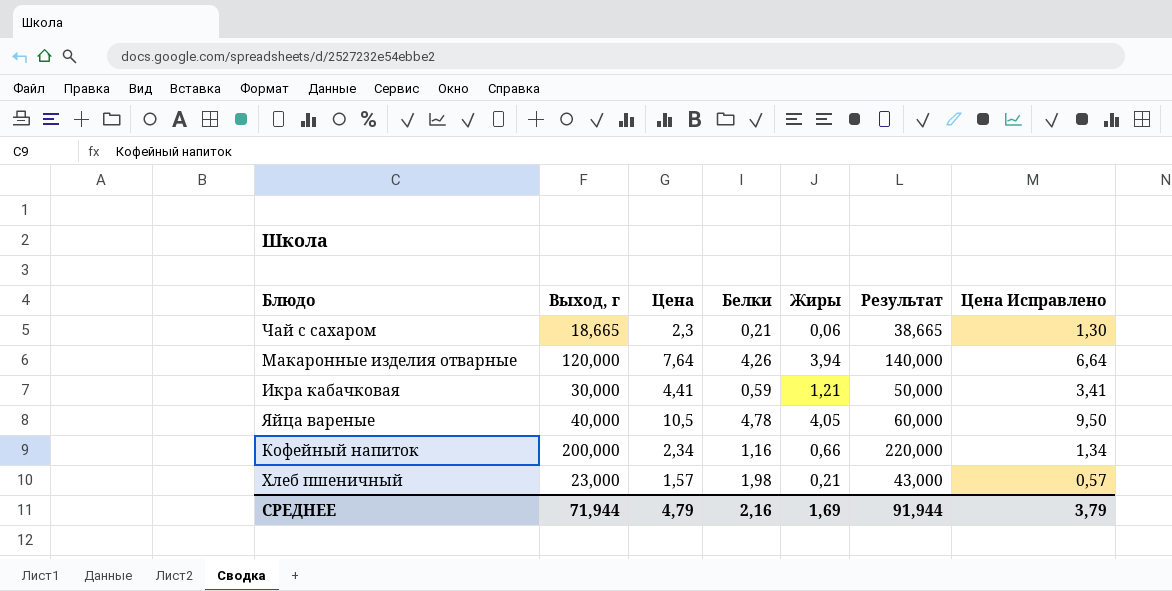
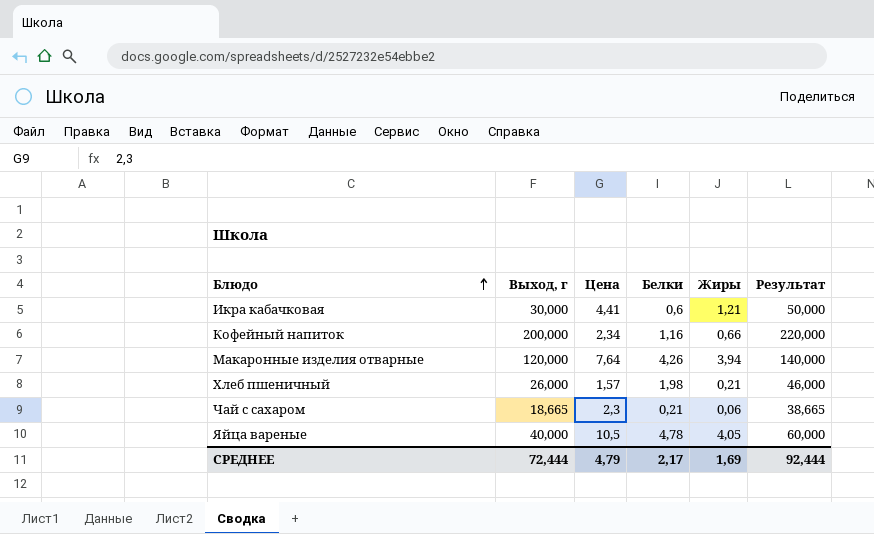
row order: none -> Блюдо ascending
column Цена Исправлено | formula: [Цена] - 1 -> none
Икра кабачковая | Белки: 0,59 -> 0,6
Хлеб пшеничный | Выход, г: 23,000 -> 26,000
Хлеб пшеничный | Результат: 43,000 -> 46,000
СРЕДНЕЕ | Выход, г: 71,944 -> 72,444
СРЕДНЕЕ | Белки: 2,16 -> 2,17
СРЕДНЕЕ | Результат: 91,944 -> 92,444

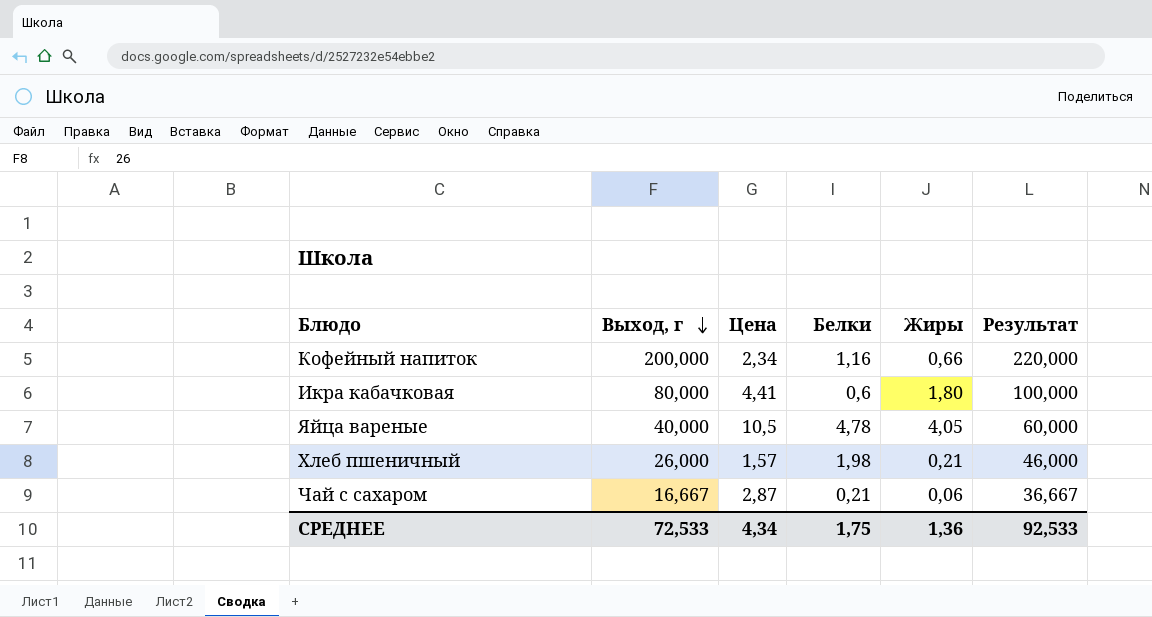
row order: Блюдо ascending -> Выход, г descending
row Макаронные изделия отварные: 120,000 | 7,64 | 4,26 | 3,94 | 140,000 -> none
Икра кабачковая | Выход, г: 30,000 -> 80,000
Икра кабачковая | Жиры: 1,21 -> 1,80
Икра кабачковая | Результат: 50,000 -> 100,000
Чай с сахаром | Выход, г: 18,665 -> 16,667
Чай с сахаром | Цена: 2,3 -> 2,87
Чай с сахаром | Результат: 38,665 -> 36,667
СРЕДНЕЕ | Выход, г: 72,444 -> 72,533
СРЕДНЕЕ | Цена: 4,79 -> 4,34
СРЕДНЕЕ | Белки: 2,17 -> 1,75
СРЕДНЕЕ | Жиры: 1,69 -> 1,36
СРЕДНЕЕ | Результат: 92,444 -> 92,533

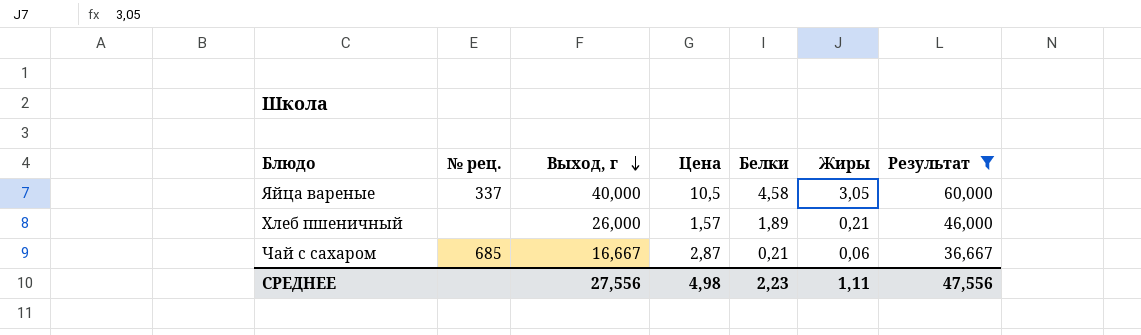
filter: none -> Результат <= 60,000
column № рец. | position: none -> 2
Яйца вареные | Белки: 4,78 -> 4,58
Яйца вареные | Жиры: 4,05 -> 3,05
Хлеб пшеничный | Белки: 1,98 -> 1,89
СРЕДНЕЕ | Выход, г: 72,533 -> 27,556
СРЕДНЕЕ | Цена: 4,34 -> 4,98
СРЕДНЕЕ | Белки: 1,75 -> 2,23
СРЕДНЕЕ | Жиры: 1,36 -> 1,11
СРЕДНЕЕ | Результат: 92,533 -> 47,556

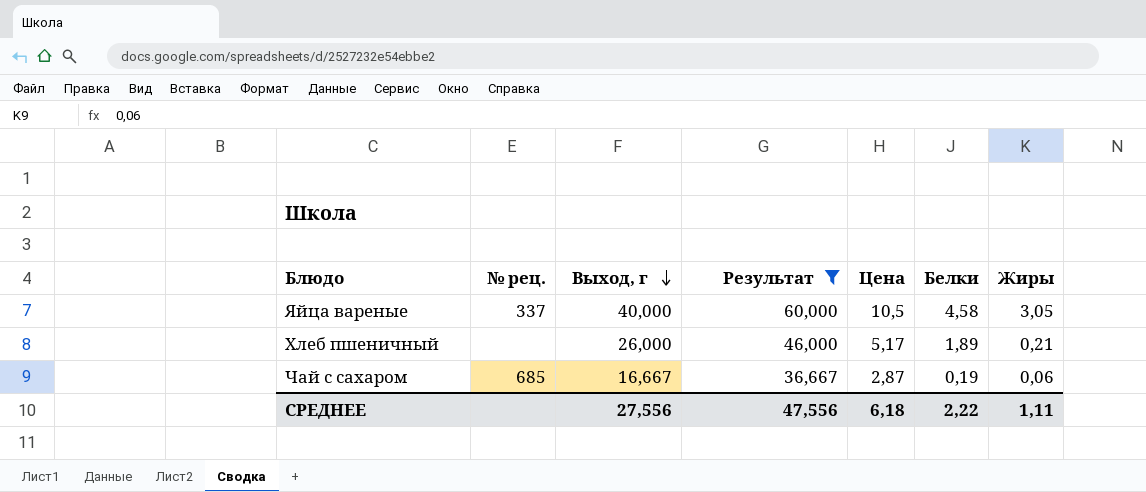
column Результат | position: 7 -> 4
Хлеб пшеничный | Цена: 1,57 -> 5,17
Чай с сахаром | Белки: 0,21 -> 0,19
СРЕДНЕЕ | Цена: 4,98 -> 6,18
СРЕДНЕЕ | Белки: 2,23 -> 2,22

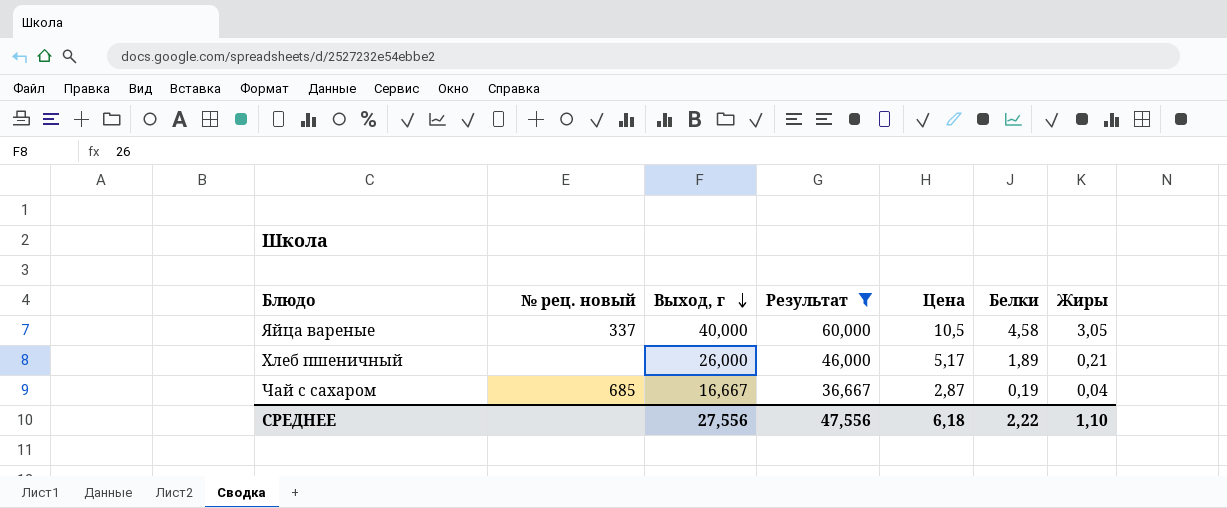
column name: № рец. -> № рец. новый
Чай с сахаром | Жиры: 0,06 -> 0,04
СРЕДНЕЕ | Жиры: 1,11 -> 1,10

